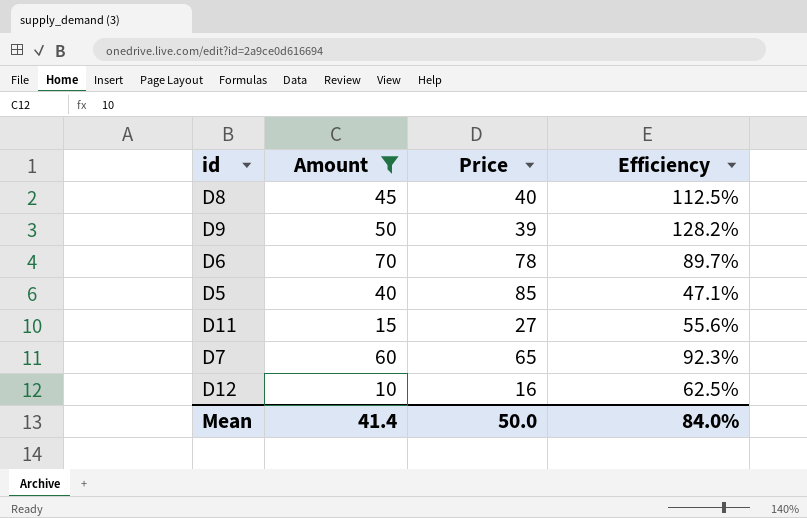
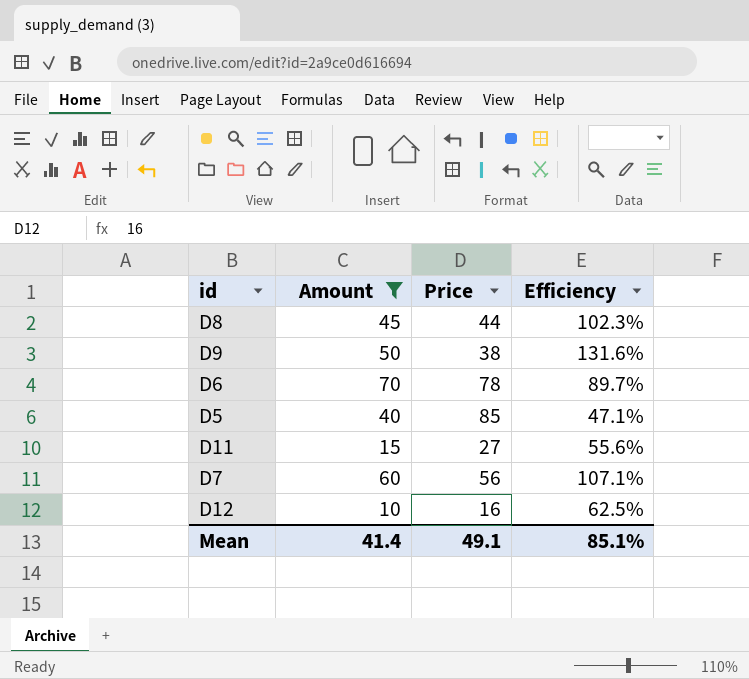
D8 | Price: 40 -> 44
D8 | Efficiency: 112.5% -> 102.3%
D9 | Price: 39 -> 38
D9 | Efficiency: 128.2% -> 131.6%
D7 | Price: 65 -> 56
D7 | Efficiency: 92.3% -> 107.1%
Mean | Price: 50.0 -> 49.1
Mean | Efficiency: 84.0% -> 85.1%

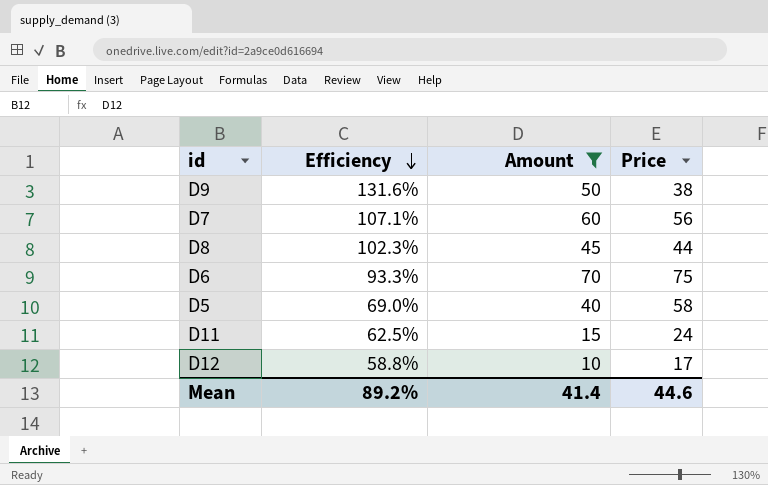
row order: none -> Efficiency descending
column Efficiency | position: 4 -> 2
D6 | Efficiency: 89.7% -> 93.3%
D6 | Price: 78 -> 75
D5 | Efficiency: 47.1% -> 69.0%
D5 | Price: 85 -> 58
D11 | Efficiency: 55.6% -> 62.5%
D11 | Price: 27 -> 24
D12 | Efficiency: 62.5% -> 58.8%
D12 | Price: 16 -> 17
Mean | Efficiency: 85.1% -> 89.2%
Mean | Price: 49.1 -> 44.6

